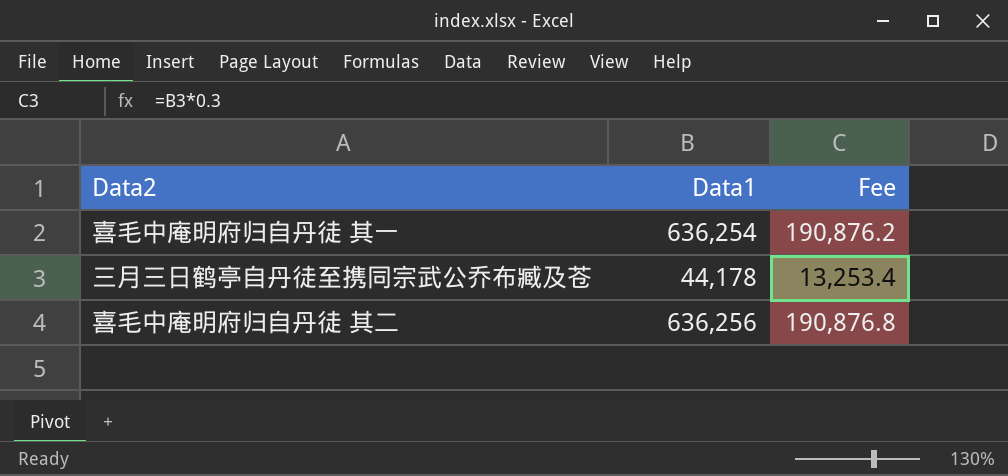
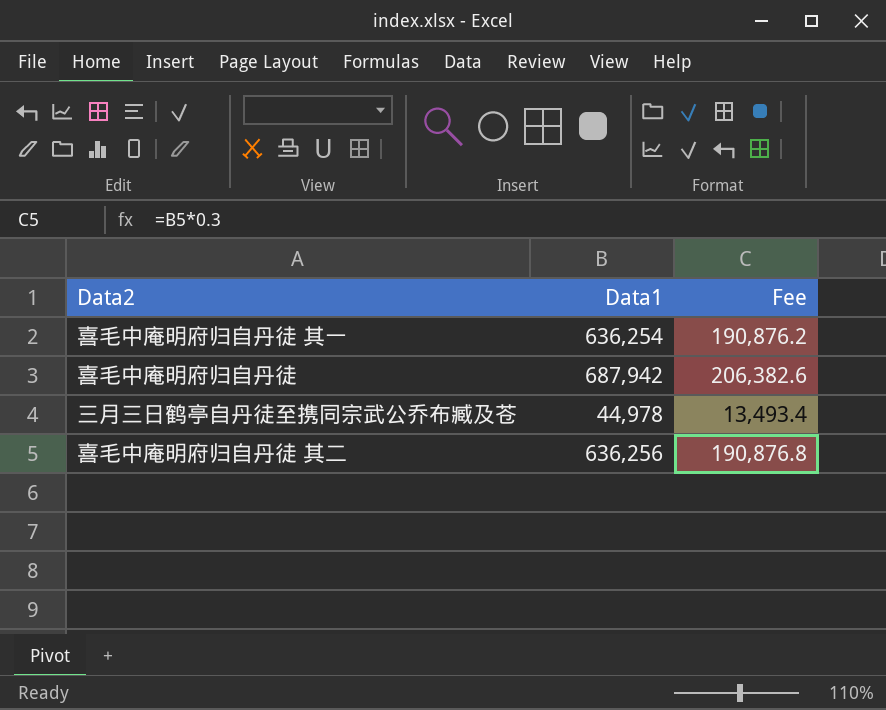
row 喜毛中庵明府归自丹徒: none -> 687,942 | 206,382.6
三月三日鹤亭自丹徒至携同宗武公乔布臧及苍 | Data1: 44,178 -> 44,978
三月三日鹤亭自丹徒至携同宗武公乔布臧及苍 | Fee: 13,253.4 -> 13,493.4

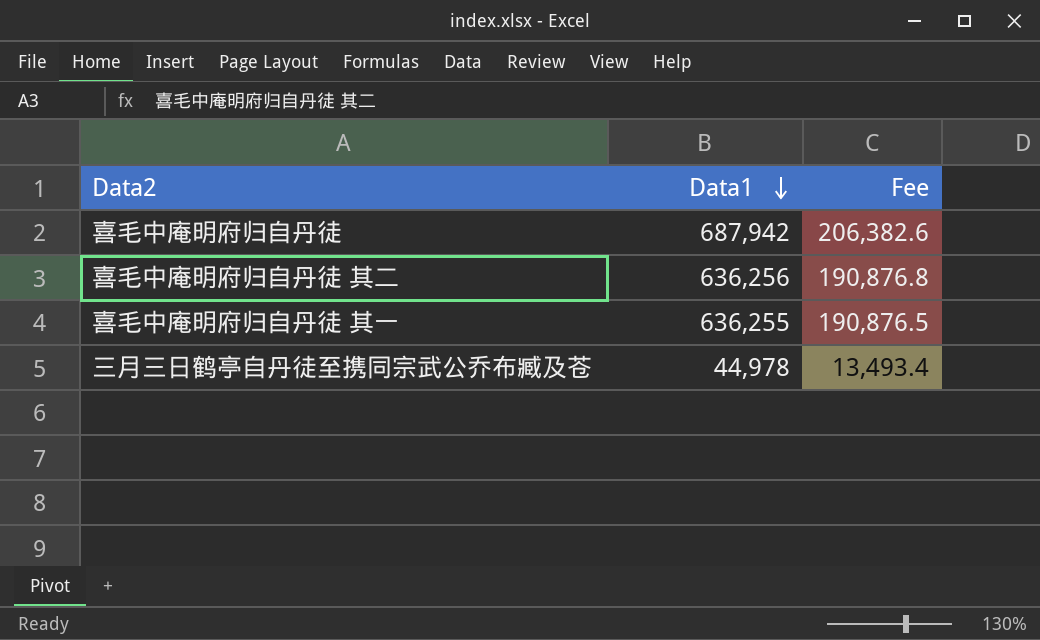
row order: none -> Data1 descending
喜毛中庵明府归自丹徒 其一 | Data1: 636,254 -> 636,255
喜毛中庵明府归自丹徒 其一 | Fee: 190,876.2 -> 190,876.5

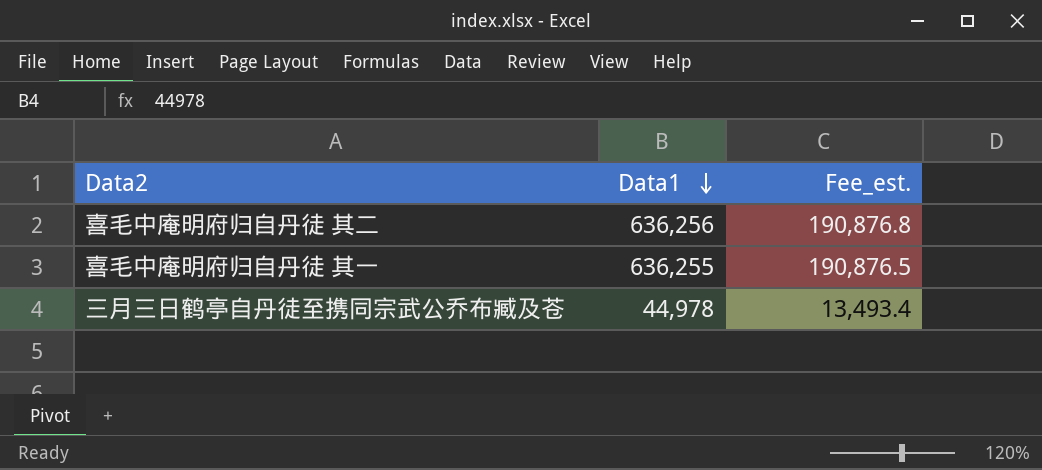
column name: Fee -> Fee_est.
row 喜毛中庵明府归自丹徒: 687,942 | 206,382.6 -> none

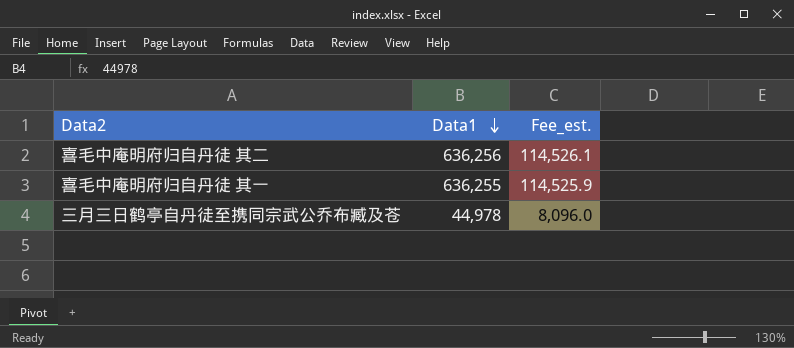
column Fee_est. | formula: [Data1] * 0.3 -> [Data1] * 0.18

